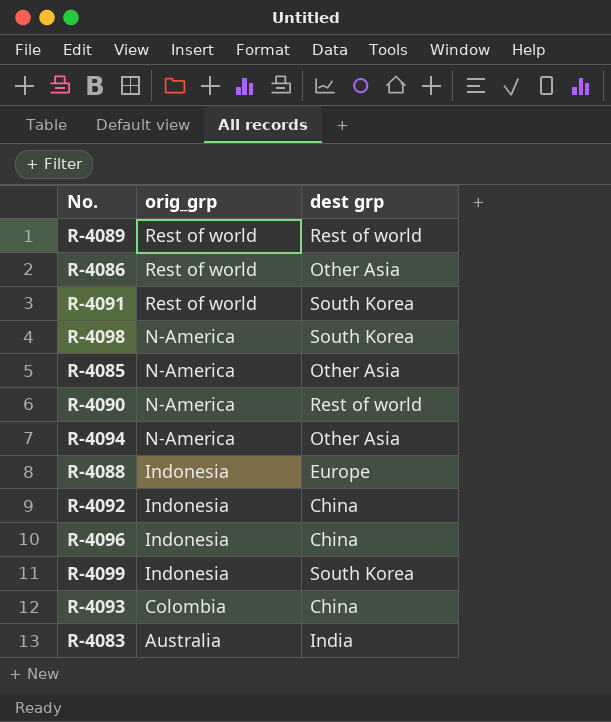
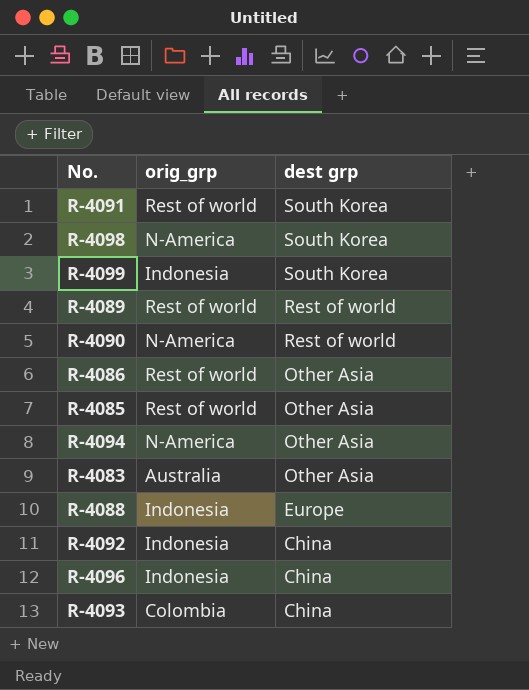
row order: orig_grp descending -> dest grp descending
R-4085 | orig_grp: N-America -> Rest of world
R-4083 | dest grp: India -> Other Asia

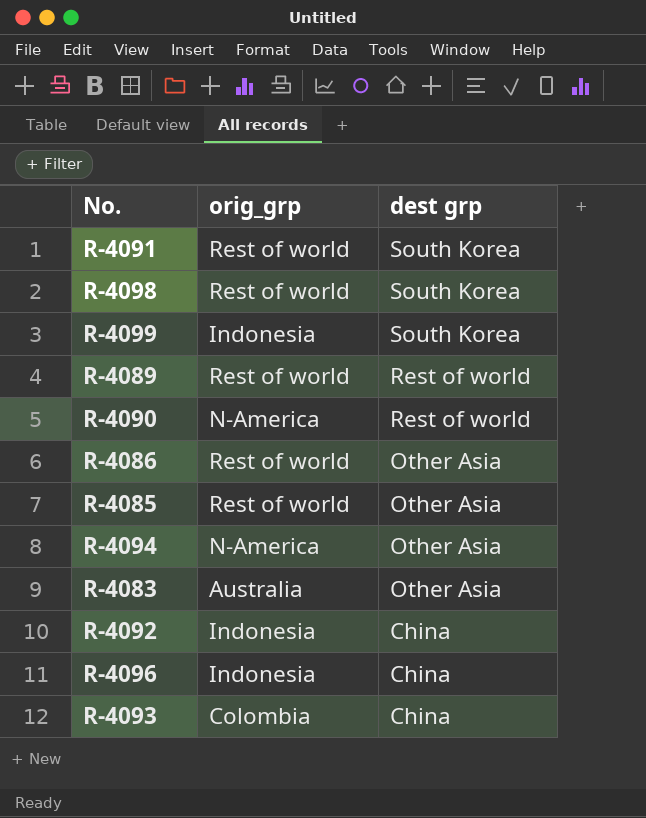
row R-4088: Indonesia | Europe -> none
R-4098 | orig_grp: N-America -> Rest of world

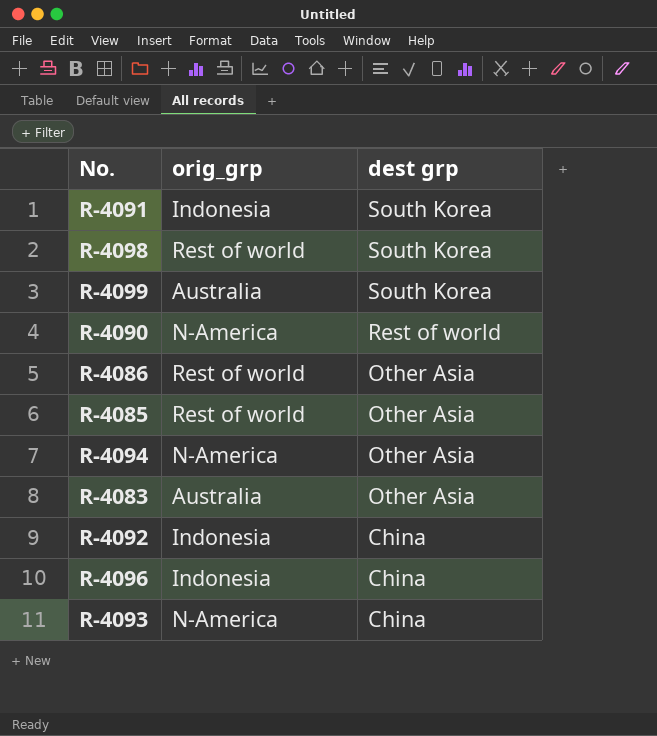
row R-4089: Rest of world | Rest of world -> none
R-4091 | orig_grp: Rest of world -> Indonesia
R-4099 | orig_grp: Indonesia -> Australia
R-4093 | orig_grp: Colombia -> N-America

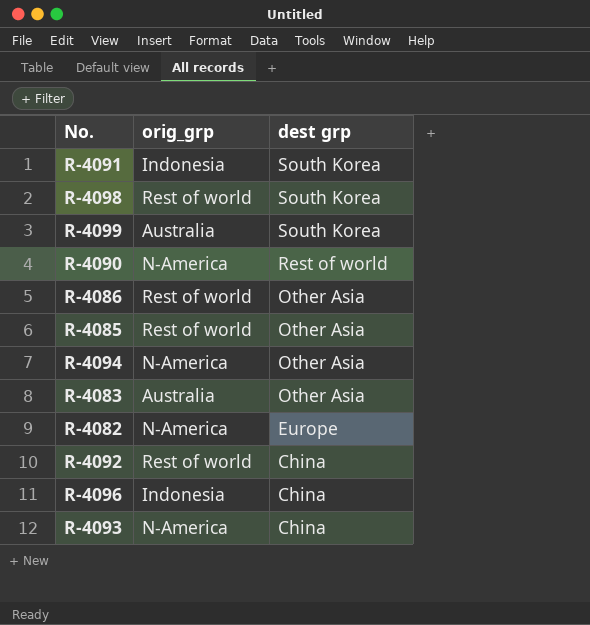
row R-4082: none -> N-America | Europe
R-4092 | orig_grp: Indonesia -> Rest of world

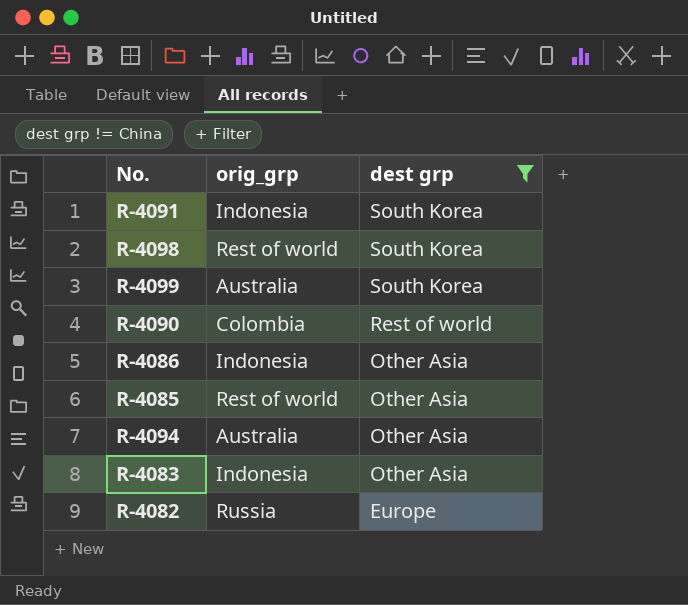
filter: none -> dest grp != China
R-4090 | orig_grp: N-America -> Colombia
R-4086 | orig_grp: Rest of world -> Indonesia
R-4094 | orig_grp: N-America -> Australia
R-4083 | orig_grp: Australia -> Indonesia
R-4082 | orig_grp: N-America -> Russia

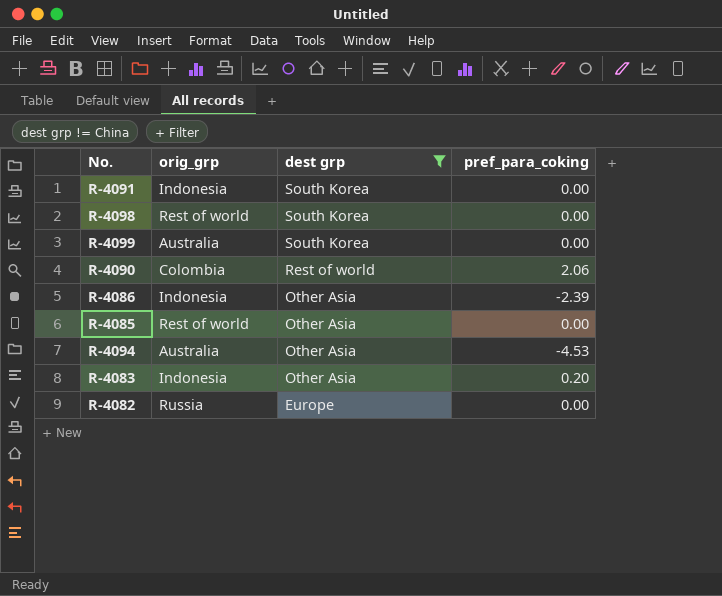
column pref_para_coking | position: none -> 4

